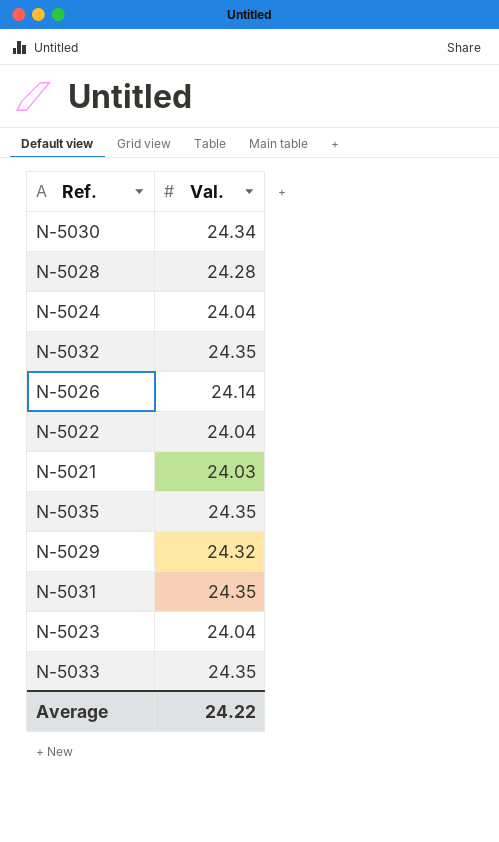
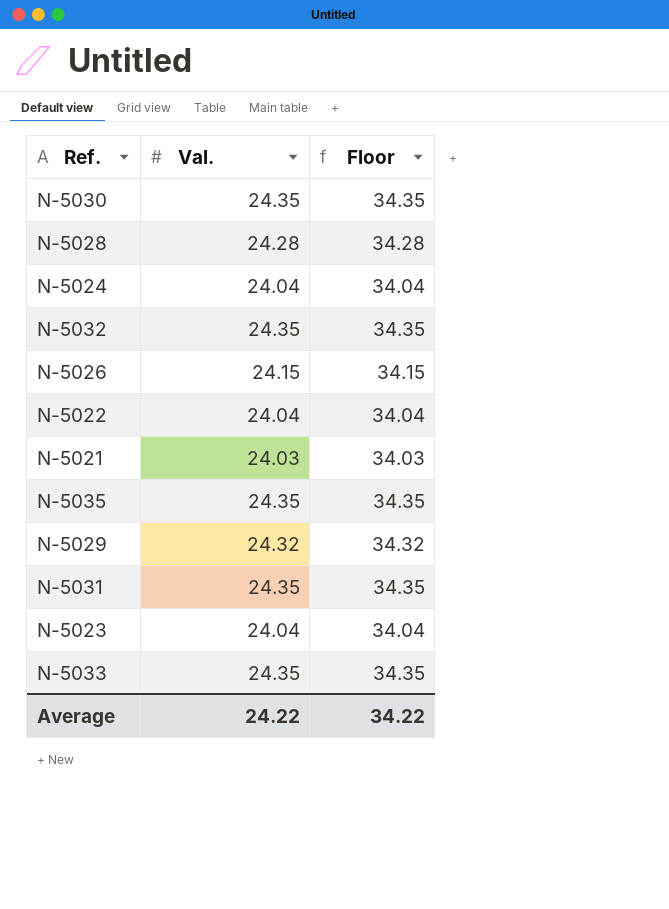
column Floor | formula: none -> [Val.] + 10
N-5030 | Val.: 24.34 -> 24.35
N-5026 | Val.: 24.14 -> 24.15

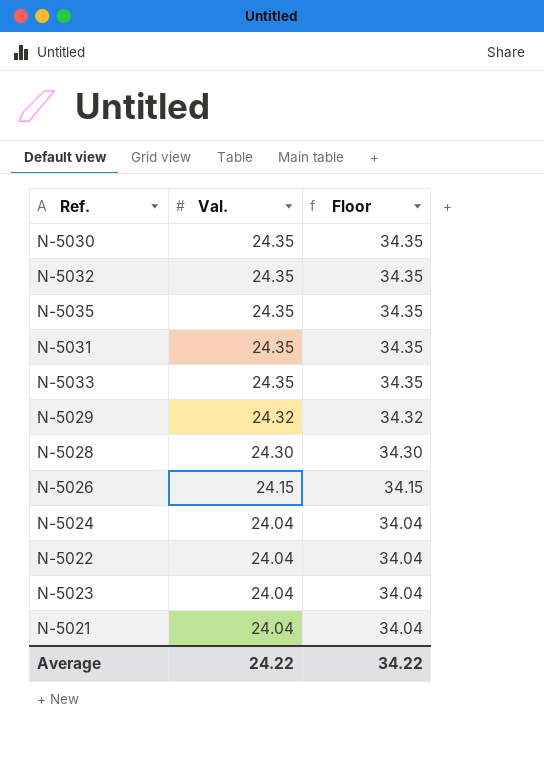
row order: none -> Val. descending
N-5028 | Val.: 24.28 -> 24.30
N-5028 | Floor: 34.28 -> 34.30
N-5021 | Val.: 24.03 -> 24.04
N-5021 | Floor: 34.03 -> 34.04

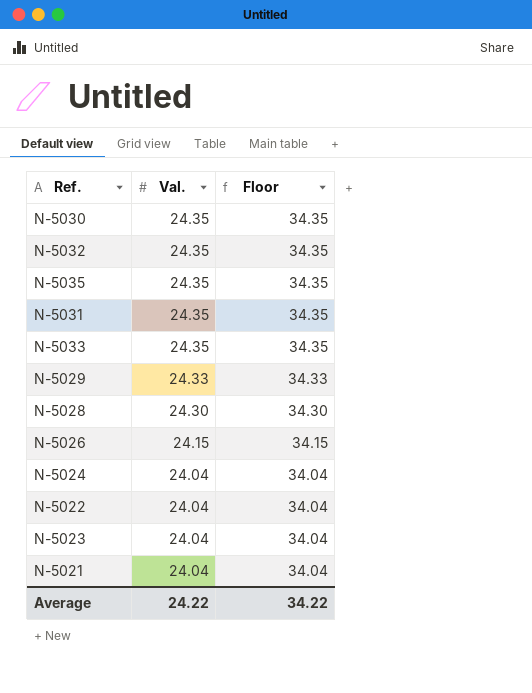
N-5029 | Val.: 24.32 -> 24.33
N-5029 | Floor: 34.32 -> 34.33

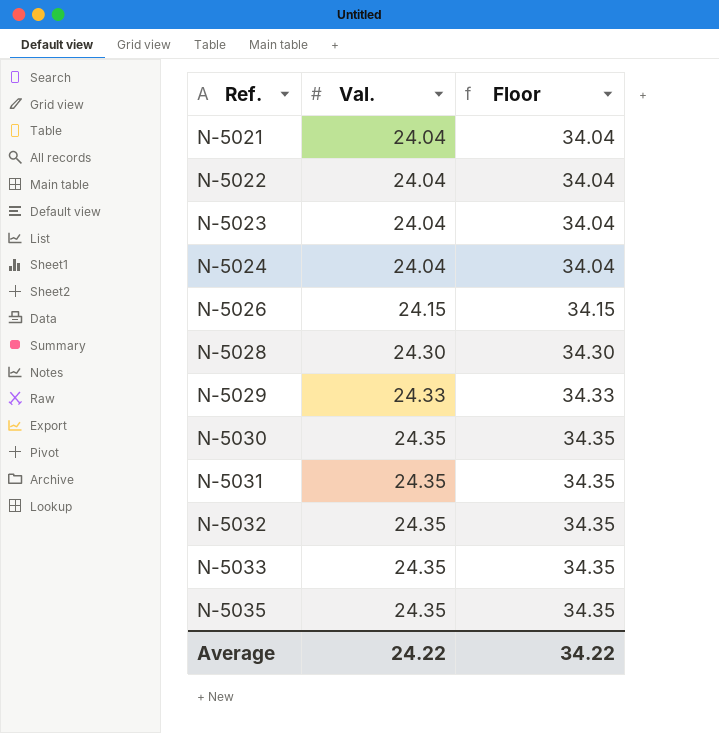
row order: Val. descending -> Ref. ascending

